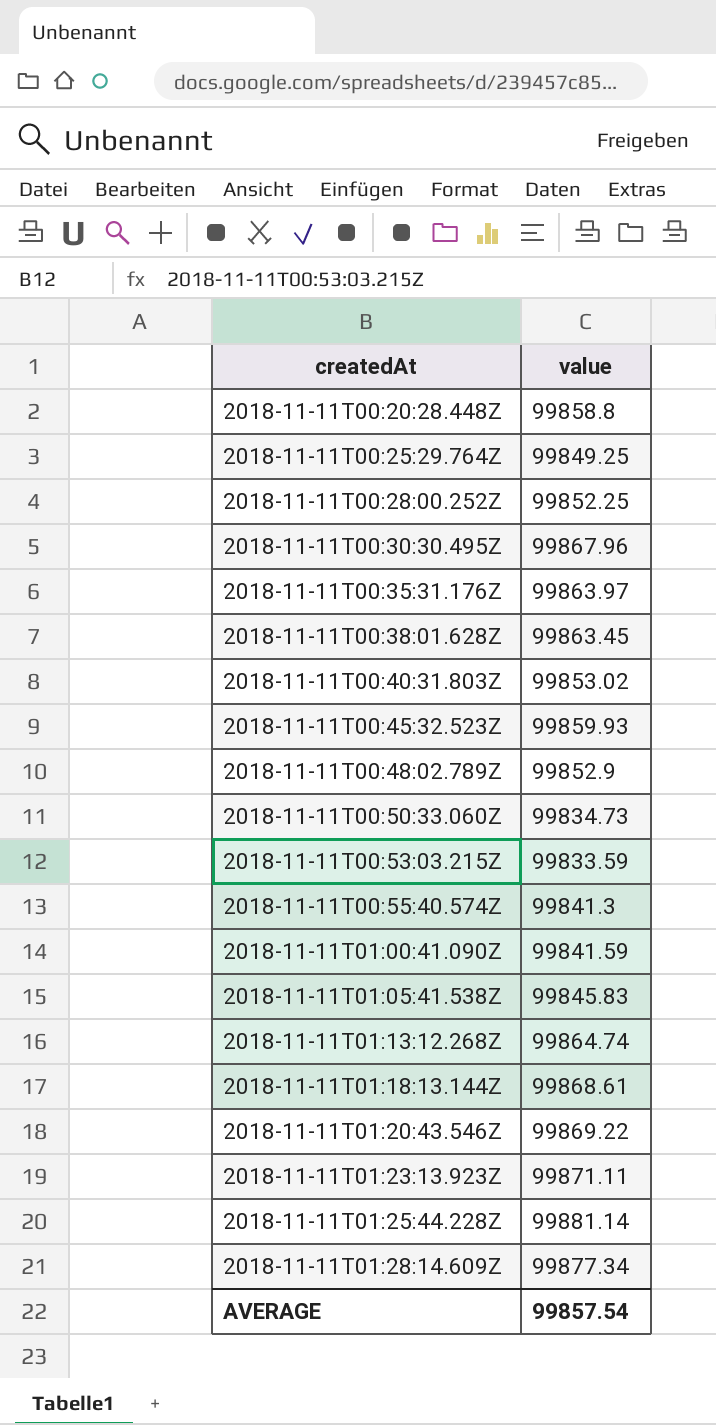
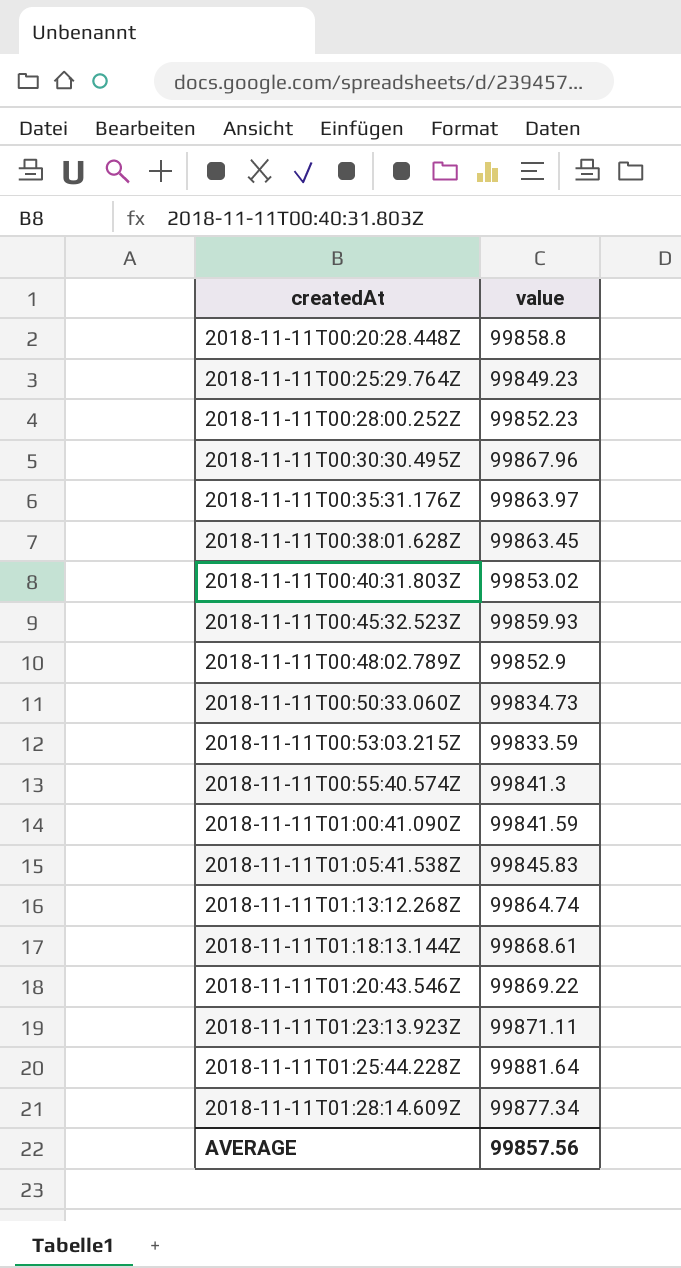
2018-11-11T00:25:29.764Z | value: 99849.25 -> 99849.23
2018-11-11T00:28:00.252Z | value: 99852.25 -> 99852.23
2018-11-11T01:25:44.228Z | value: 99881.14 -> 99881.64
AVERAGE | value: 99857.54 -> 99857.56

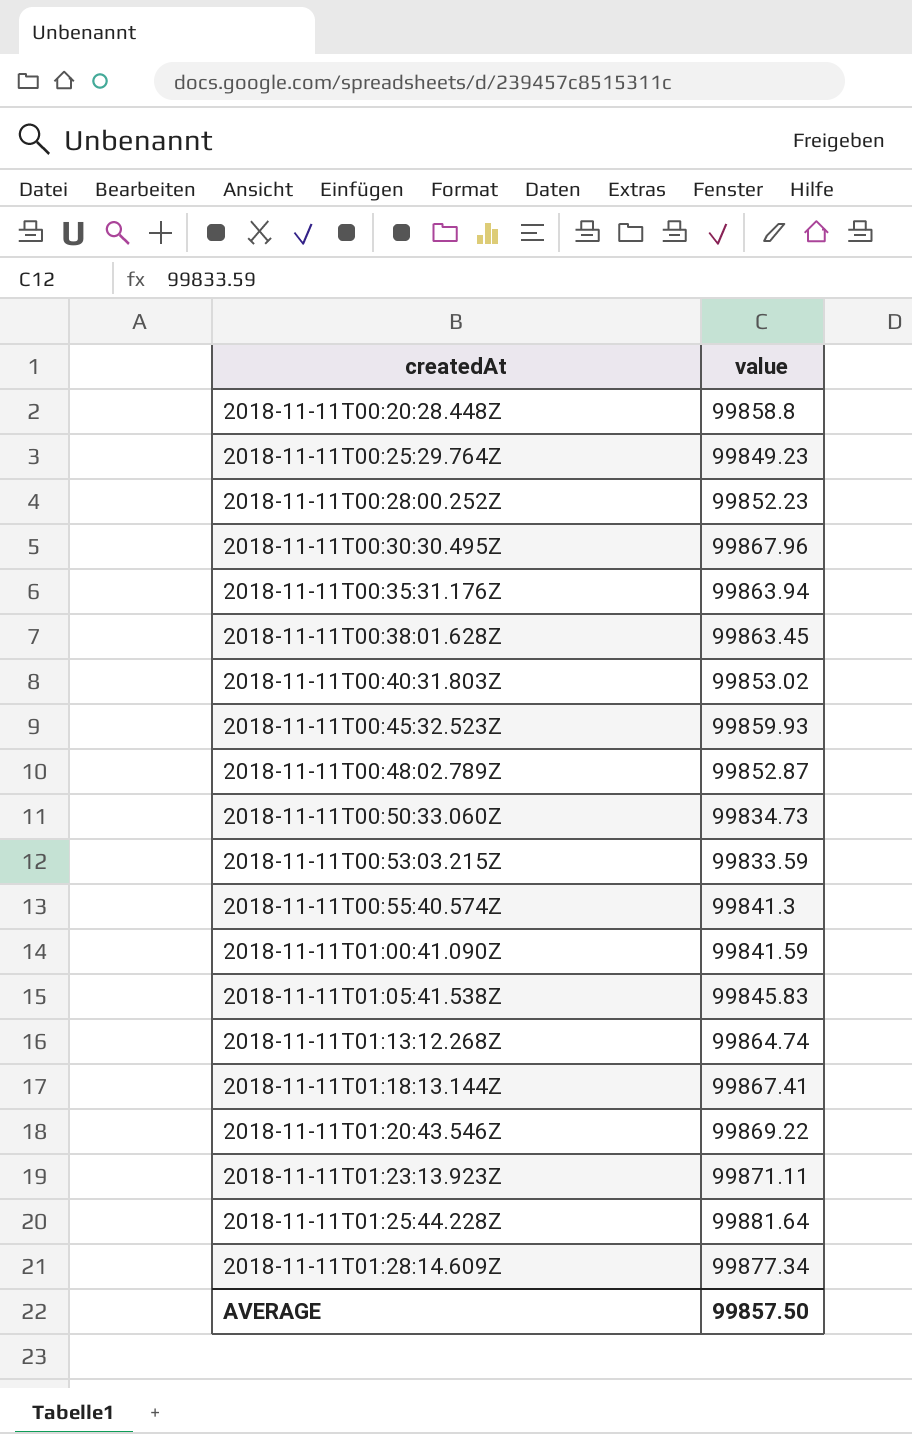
2018-11-11T00:35:31.176Z | value: 99863.97 -> 99863.94
2018-11-11T00:48:02.789Z | value: 99852.9 -> 99852.87
2018-11-11T01:18:13.144Z | value: 99868.61 -> 99867.41
AVERAGE | value: 99857.56 -> 99857.50

